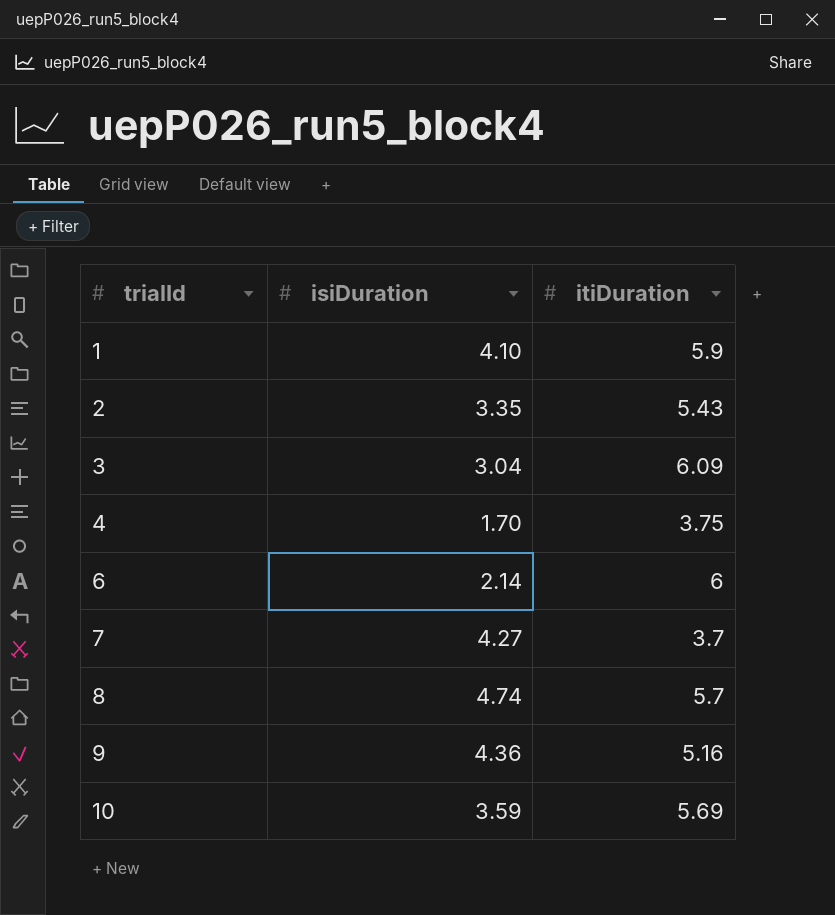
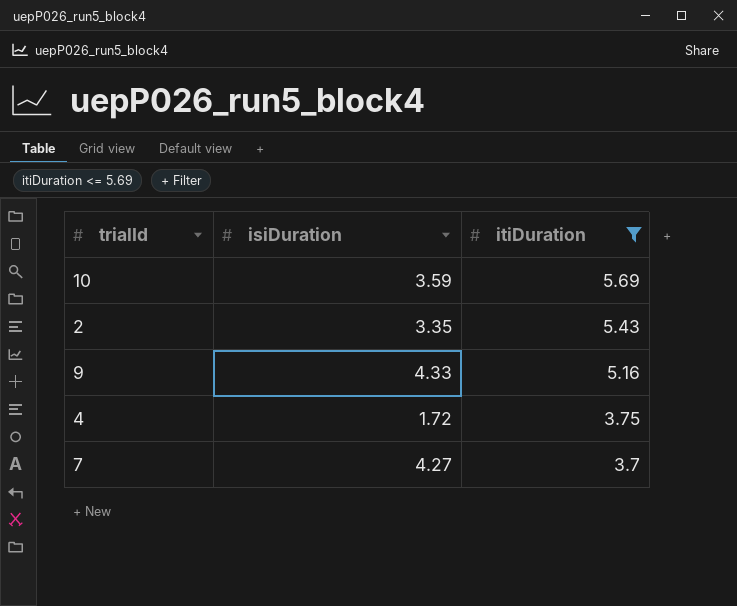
filter: none -> itiDuration <= 5.69
row order: trialId ascending -> itiDuration descending
9 | isiDuration: 4.36 -> 4.33
4 | isiDuration: 1.70 -> 1.72

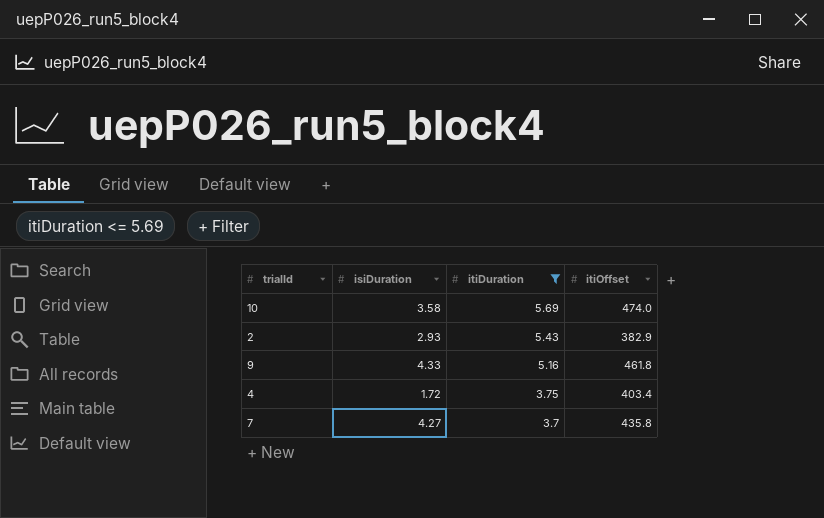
column itiOffset | position: none -> 4
10 | isiDuration: 3.59 -> 3.58
2 | isiDuration: 3.35 -> 2.93

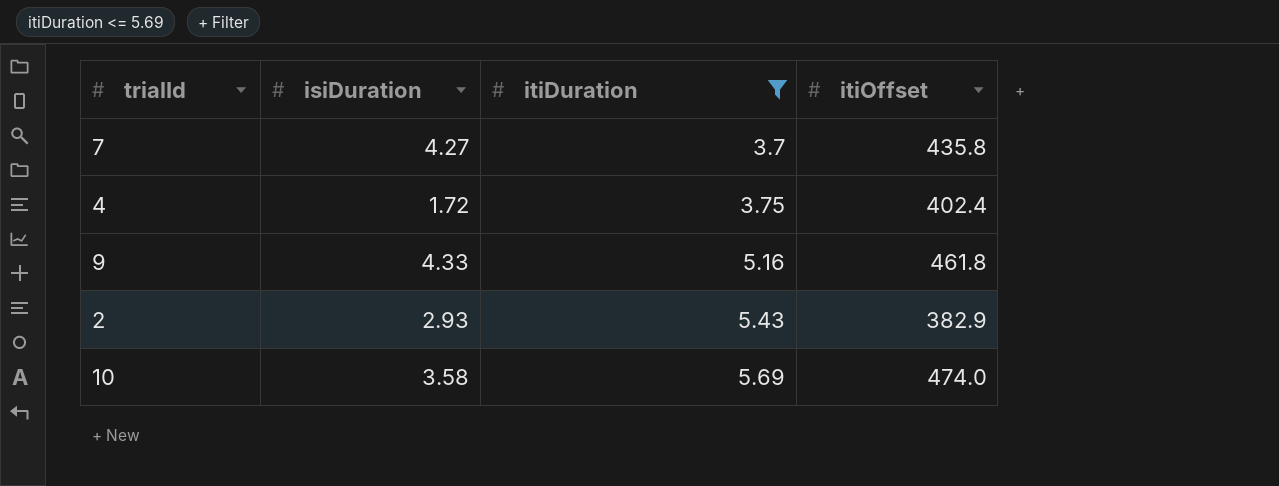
row order: itiDuration descending -> itiDuration ascending
4 | itiOffset: 403.4 -> 402.4

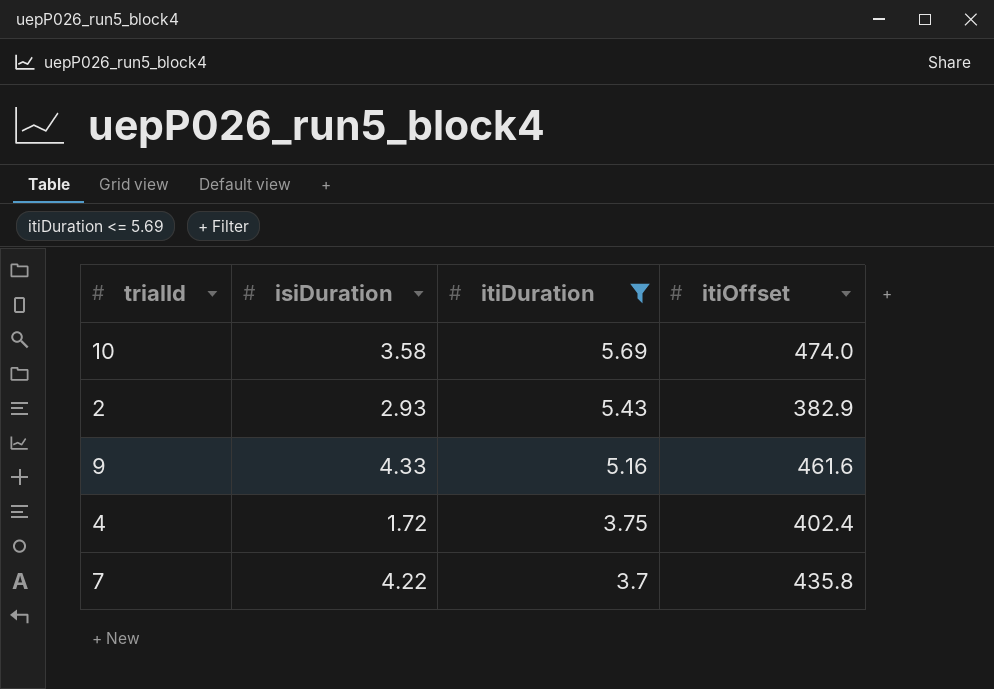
row order: itiDuration ascending -> itiDuration descending
9 | itiOffset: 461.8 -> 461.6
7 | isiDuration: 4.27 -> 4.22

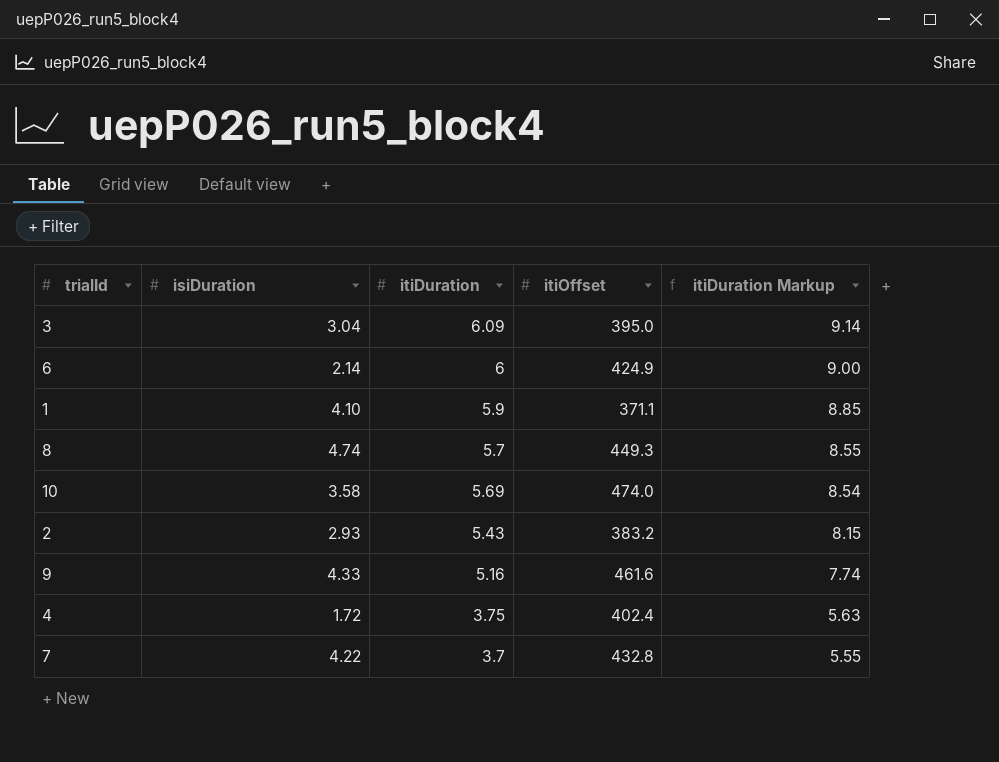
filter: itiDuration <= 5.69 -> none
column itiDuration Markup | formula: none -> [itiDuration] * 1.5
2 | itiOffset: 382.9 -> 383.2
7 | itiOffset: 435.8 -> 432.8

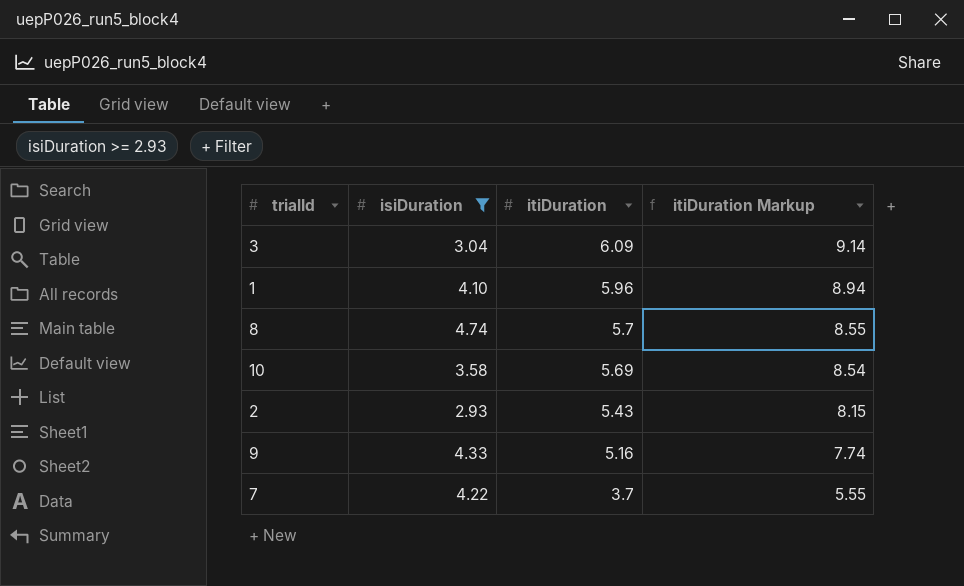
filter: none -> isiDuration >= 2.93
column itiOffset | position: 4 -> none
1 | itiDuration: 5.9 -> 5.96
1 | itiDuration Markup: 8.85 -> 8.94

